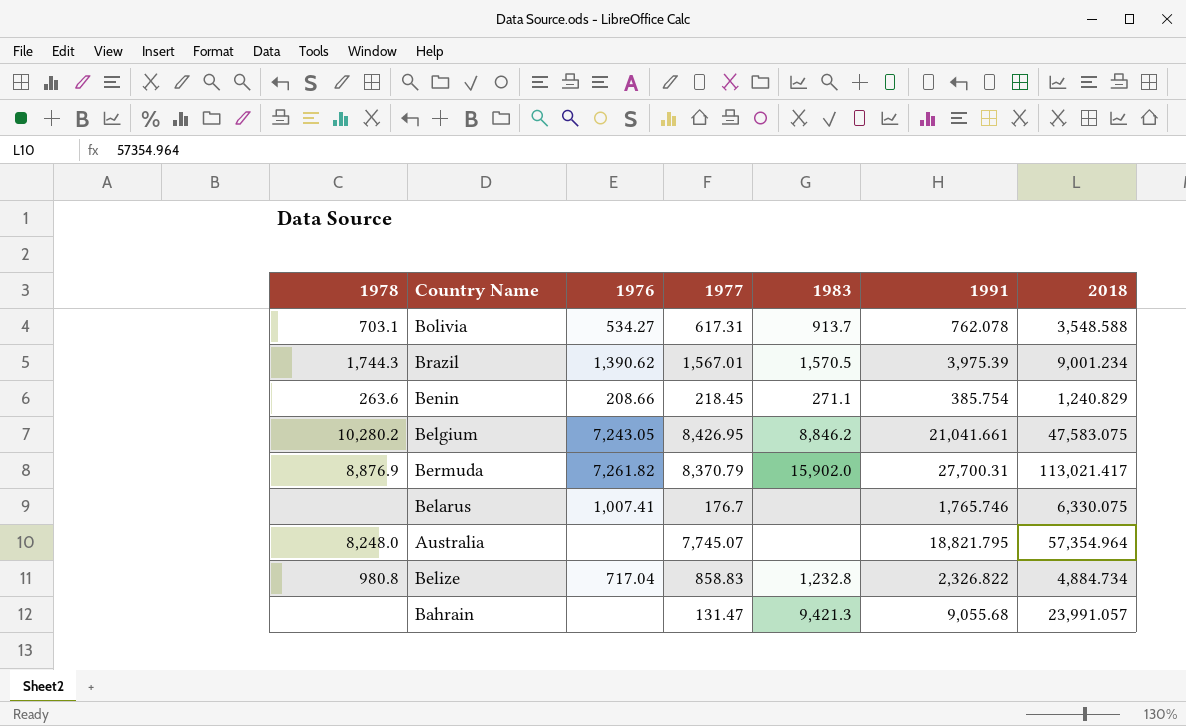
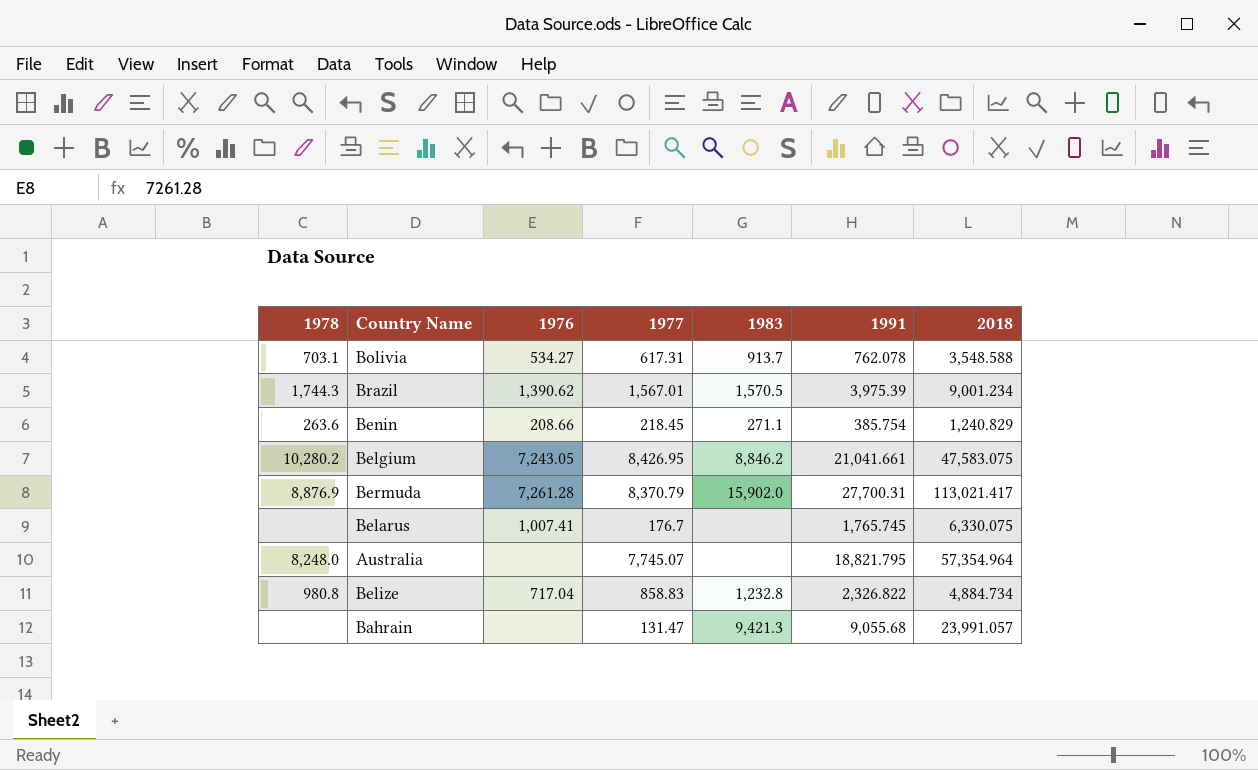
Bermuda | 1976: 7,261.82 -> 7,261.28
Belarus | 1991: 1,765.746 -> 1,765.745

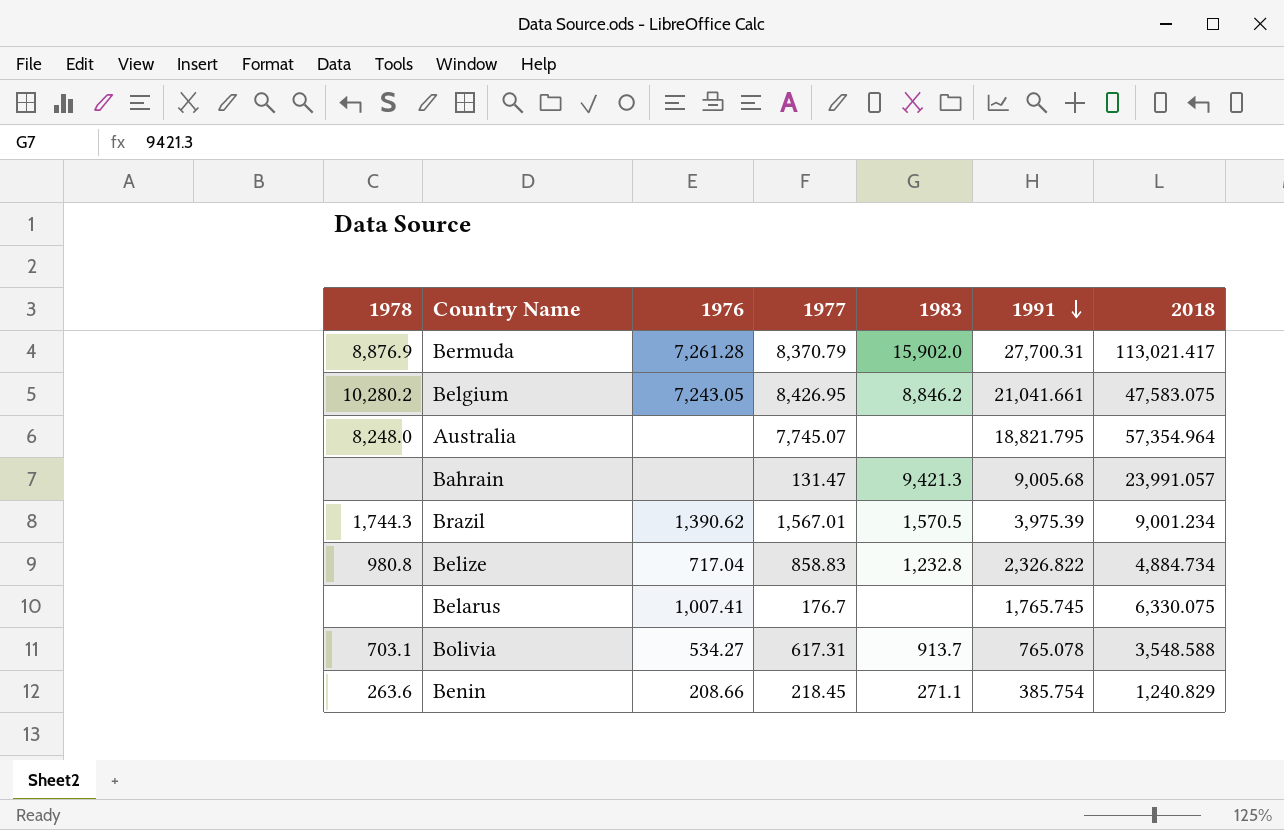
row order: none -> 1991 descending
Bahrain | 1991: 9,055.68 -> 9,005.68
Bolivia | 1991: 762.078 -> 765.078

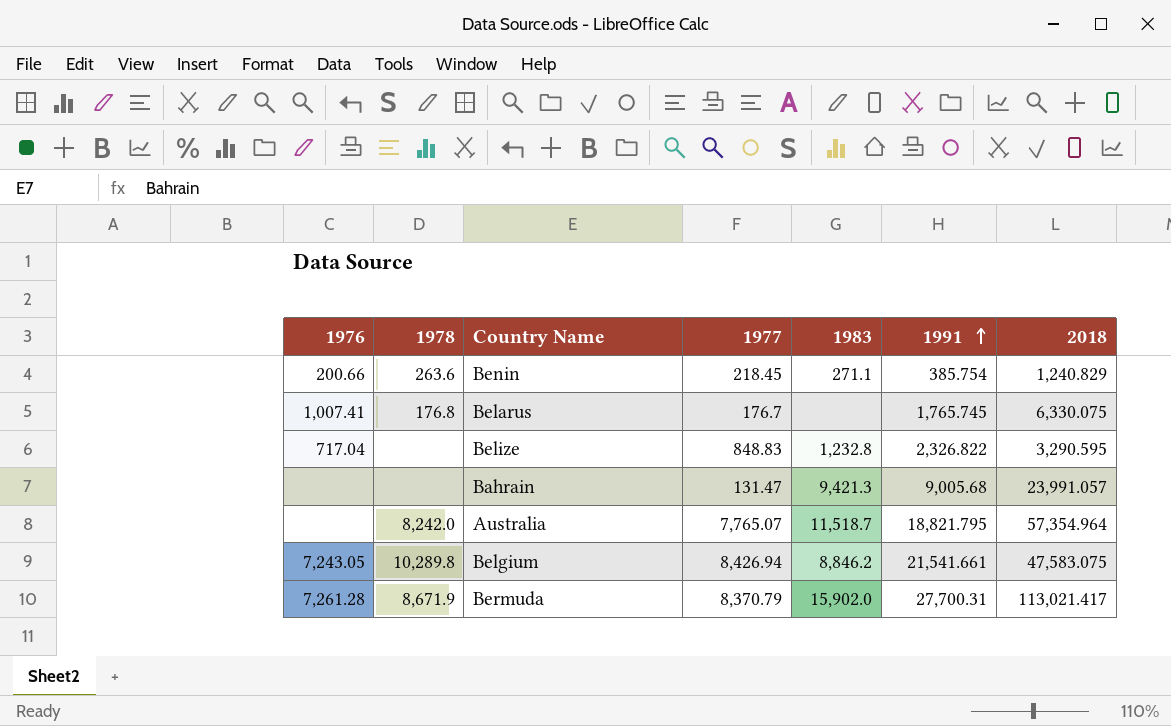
row order: 1991 descending -> 1991 ascending
column 1976 | position: 3 -> 1
row Brazil: 1,744.3 | 1,390.62 | 1,567.01 | 1,570.5 | 3,975.39 | 9,001.234 -> none
row Bolivia: 703.1 | 534.27 | 617.31 | 913.7 | 765.078 | 3,548.588 -> none
Benin | 1976: 208.66 -> 200.66
Belarus | 1978: none -> 176.8
Belize | 1978: 980.8 -> none
Belize | 1977: 858.83 -> 848.83
Belize | 2018: 4,884.734 -> 3,290.595
Australia | 1978: 8,248.0 -> 8,242.0
Australia | 1977: 7,745.07 -> 7,765.07
Australia | 1983: none -> 11,518.7
Belgium | 1978: 10,280.2 -> 10,289.8
Belgium | 1977: 8,426.95 -> 8,426.94
Belgium | 1991: 21,041.661 -> 21,541.661
Bermuda | 1978: 8,876.9 -> 8,671.9

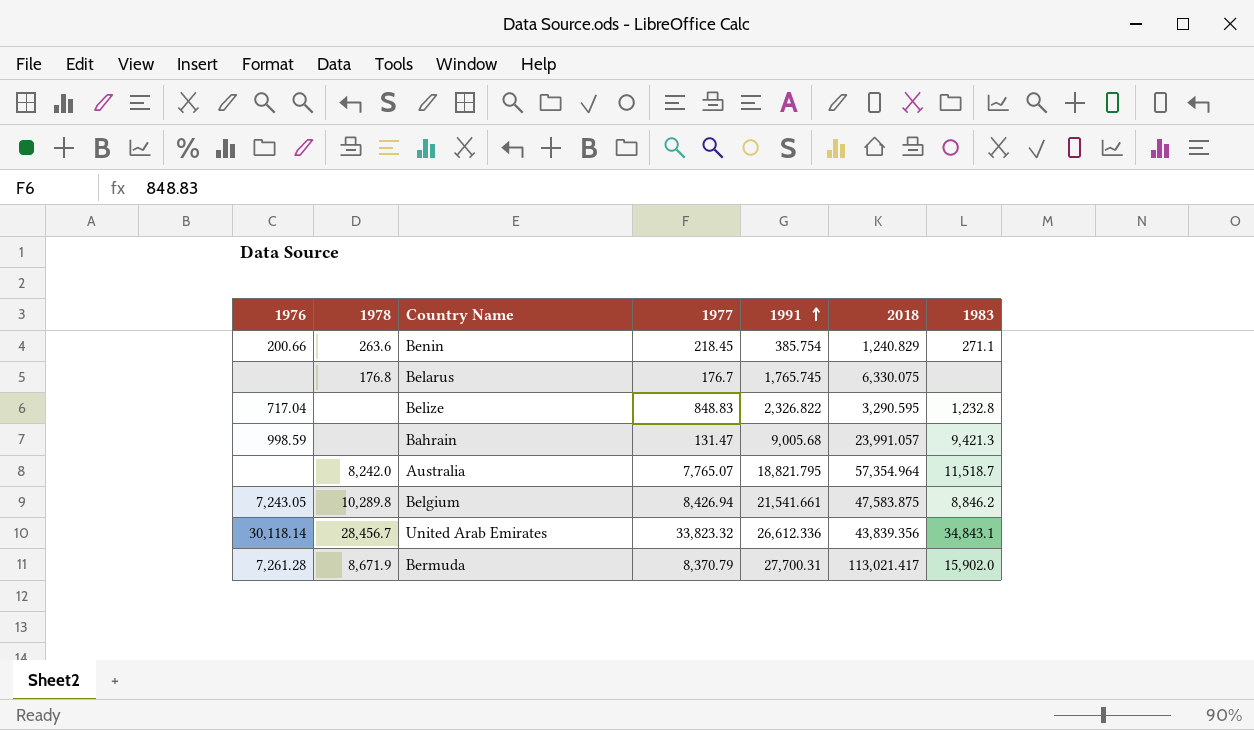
column 1983 | position: 5 -> 7
Belarus | 1976: 1,007.41 -> none
Bahrain | 1976: none -> 998.59
Belgium | 2018: 47,583.075 -> 47,583.875
row United Arab Emirates: none -> 30,118.14 | 28,456.7 | 33,823.32 | 26,612.336 | 43,839.356 | 34,843.1

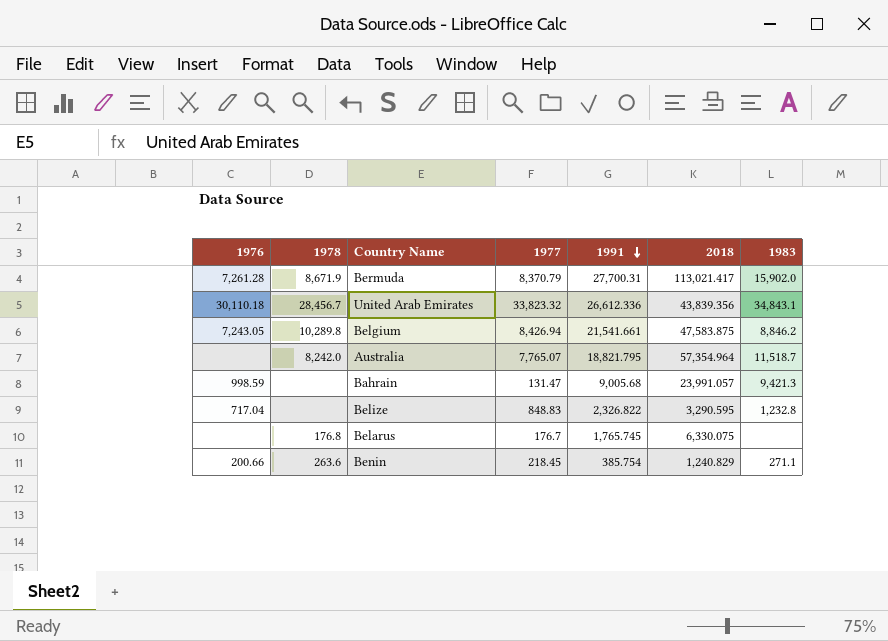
row order: 1991 ascending -> 1991 descending
United Arab Emirates | 1976: 30,118.14 -> 30,110.18

